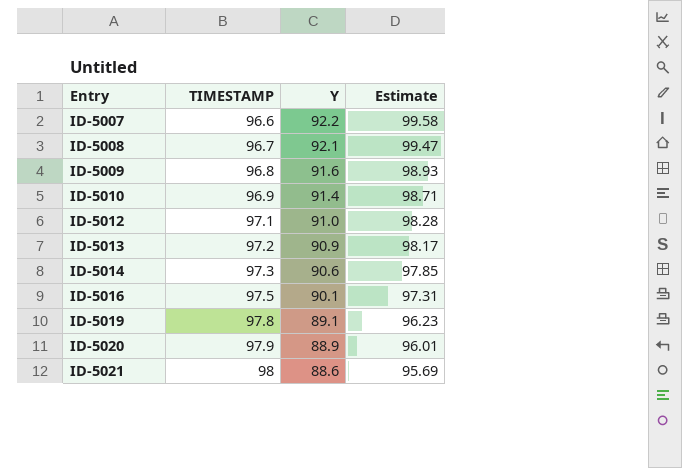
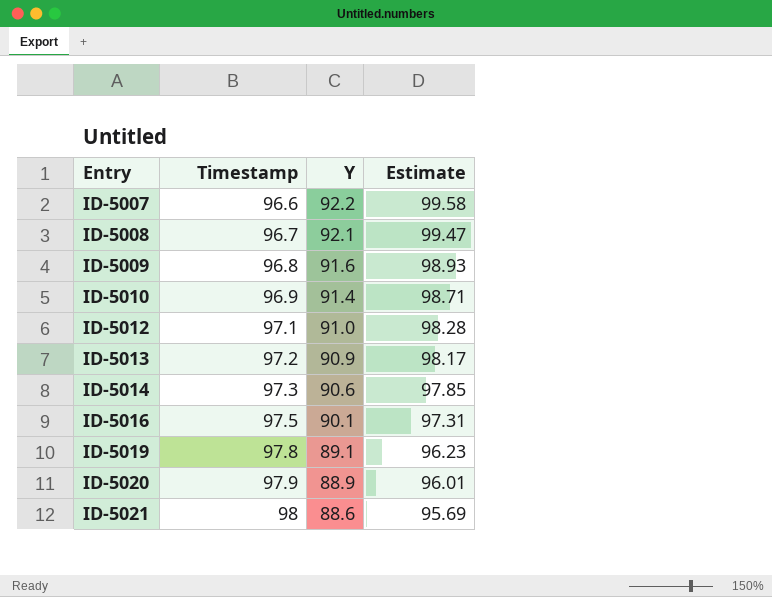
column name: TIMESTAMP -> Timestamp

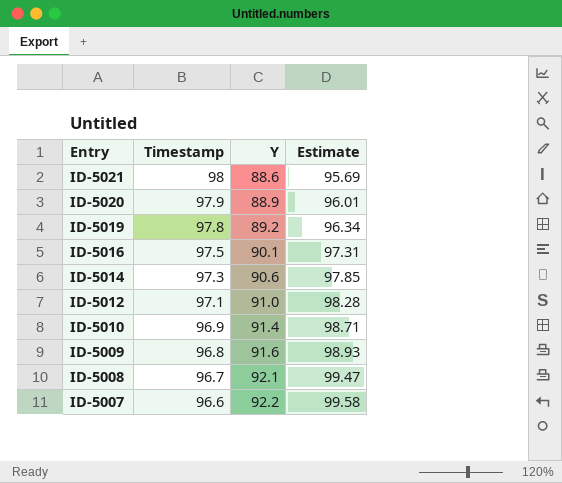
row order: Entry ascending -> Entry descending
row ID-5013: 97.2 | 90.9 | 98.17 -> none
ID-5019 | Y: 89.1 -> 89.2
ID-5019 | Estimate: 96.23 -> 96.34

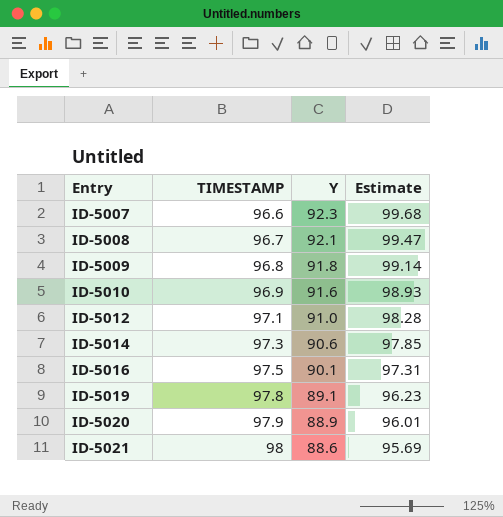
row order: Entry descending -> Entry ascending
column name: Timestamp -> TIMESTAMP
ID-5007 | Y: 92.2 -> 92.3
ID-5007 | Estimate: 99.58 -> 99.68
ID-5009 | Y: 91.6 -> 91.8
ID-5009 | Estimate: 98.93 -> 99.14
ID-5010 | Y: 91.4 -> 91.6
ID-5010 | Estimate: 98.71 -> 98.93
ID-5019 | Y: 89.2 -> 89.1
ID-5019 | Estimate: 96.34 -> 96.23

